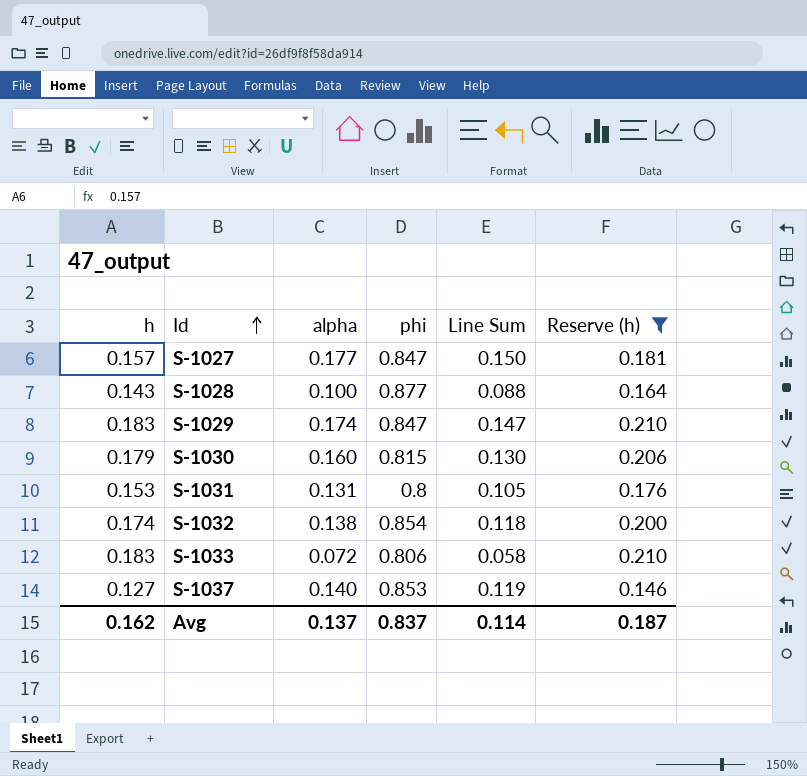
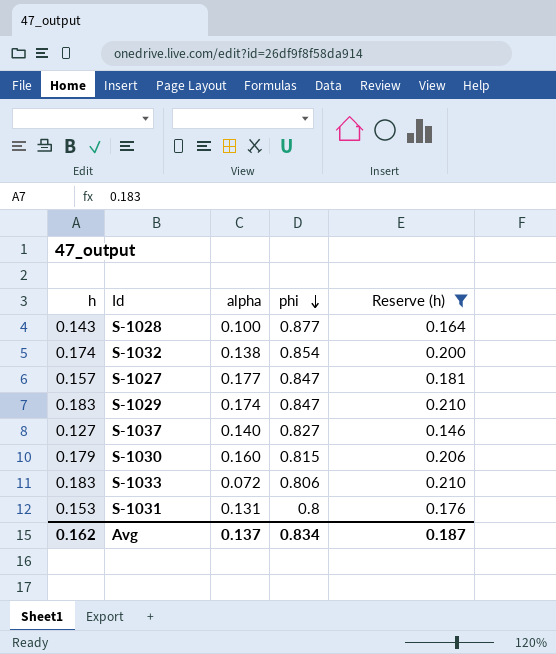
row order: Id ascending -> phi descending
column Line Sum | formula: [alpha] * [phi] -> none
S-1037 | phi: 0.853 -> 0.827
Avg | phi: 0.837 -> 0.834

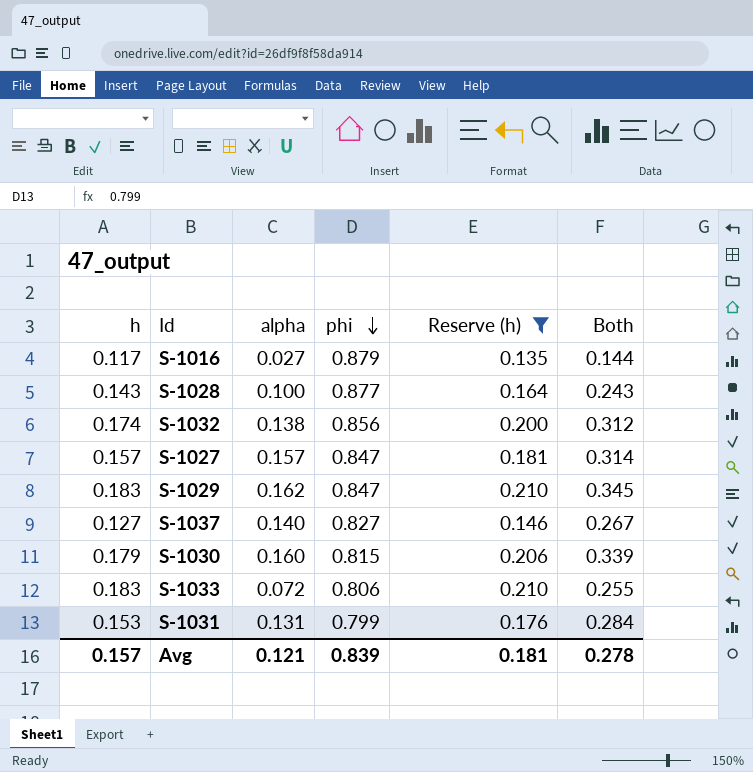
column Both | formula: none -> [h] + [alpha]
row S-1016: none -> 0.117 | 0.027 | 0.879 | 0.135 | 0.144
S-1032 | phi: 0.854 -> 0.856
S-1027 | alpha: 0.177 -> 0.157
S-1029 | alpha: 0.174 -> 0.162
S-1031 | phi: 0.8 -> 0.799
Avg | h: 0.162 -> 0.157
Avg | alpha: 0.137 -> 0.121
Avg | phi: 0.834 -> 0.839
Avg | Reserve (h): 0.187 -> 0.181

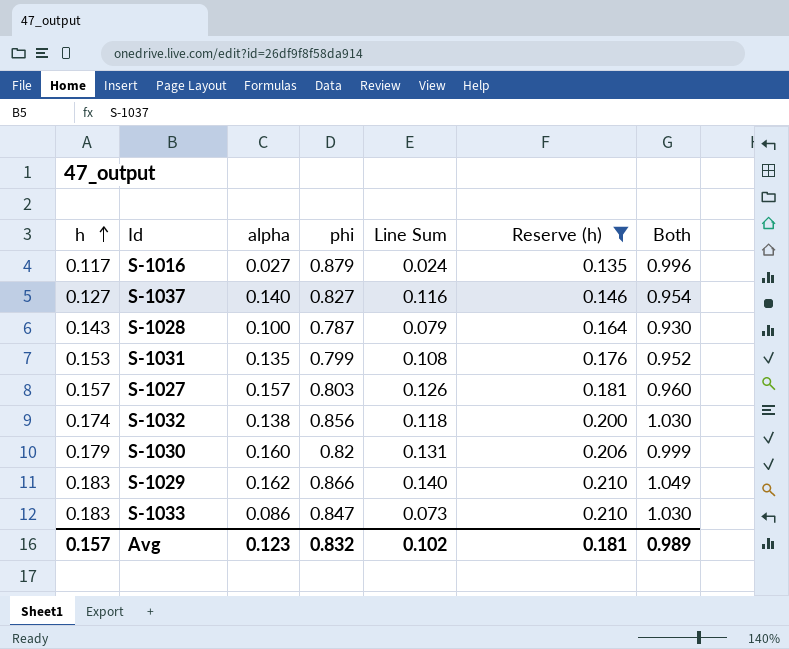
row order: phi descending -> h ascending
column Line Sum | formula: none -> [alpha] * [phi]
column Both | formula: [h] + [alpha] -> [h] + [phi]
S-1028 | phi: 0.877 -> 0.787
S-1031 | alpha: 0.131 -> 0.135
S-1027 | phi: 0.847 -> 0.803
S-1030 | phi: 0.815 -> 0.82
S-1029 | phi: 0.847 -> 0.866
S-1033 | alpha: 0.072 -> 0.086
S-1033 | phi: 0.806 -> 0.847
Avg | alpha: 0.121 -> 0.123
Avg | phi: 0.839 -> 0.832
Avg | Both: 0.278 -> 0.989

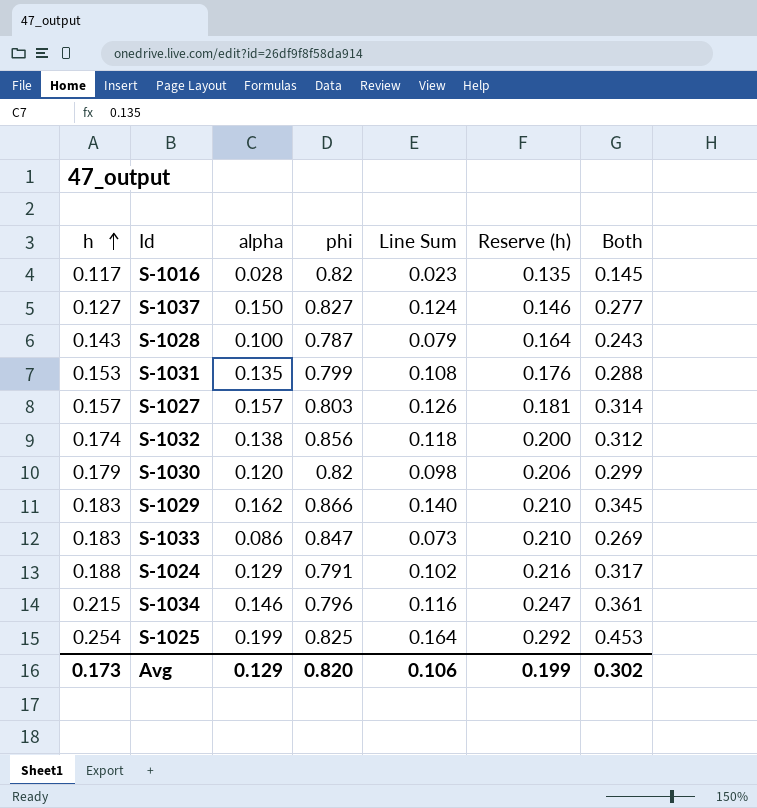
filter: Reserve (h) <= 0.210 -> none
column Both | formula: [h] + [phi] -> [h] + [alpha]
S-1016 | alpha: 0.027 -> 0.028
S-1016 | phi: 0.879 -> 0.82
S-1016 | Line Sum: 0.024 -> 0.023
S-1037 | alpha: 0.140 -> 0.150
S-1037 | Line Sum: 0.116 -> 0.124
S-1030 | alpha: 0.160 -> 0.120
S-1030 | Line Sum: 0.131 -> 0.098
Avg | h: 0.157 -> 0.173
Avg | alpha: 0.123 -> 0.129
Avg | phi: 0.832 -> 0.820
Avg | Line Sum: 0.102 -> 0.106
Avg | Reserve (h): 0.181 -> 0.199
Avg | Both: 0.989 -> 0.302

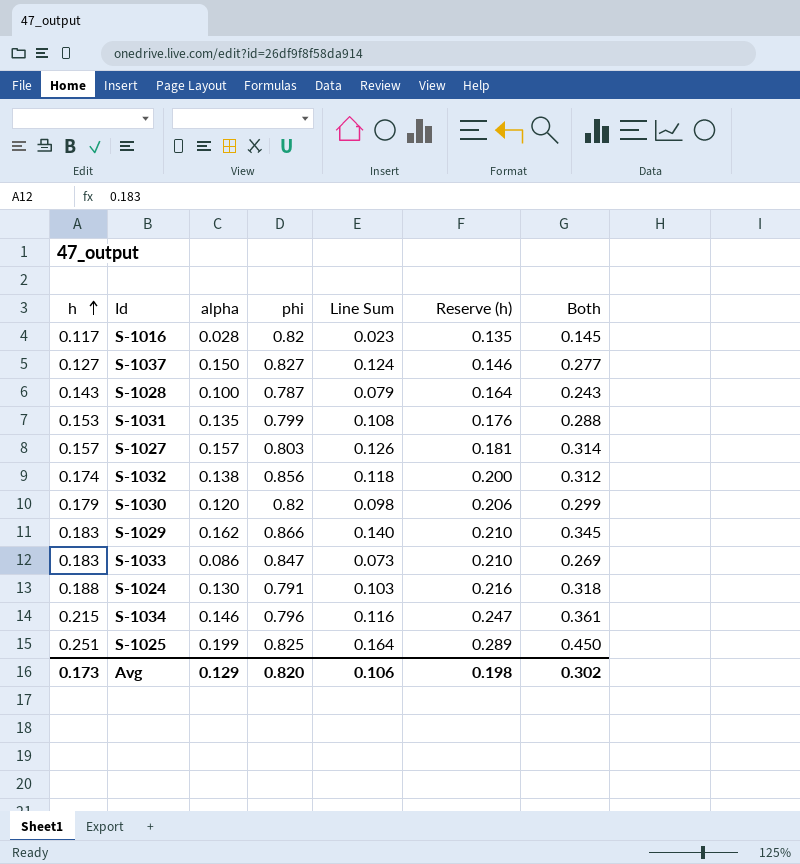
S-1024 | alpha: 0.129 -> 0.130
S-1024 | Line Sum: 0.102 -> 0.103
S-1024 | Both: 0.317 -> 0.318
S-1025 | h: 0.254 -> 0.251
S-1025 | Reserve (h): 0.292 -> 0.289
S-1025 | Both: 0.453 -> 0.450
Avg | Reserve (h): 0.199 -> 0.198

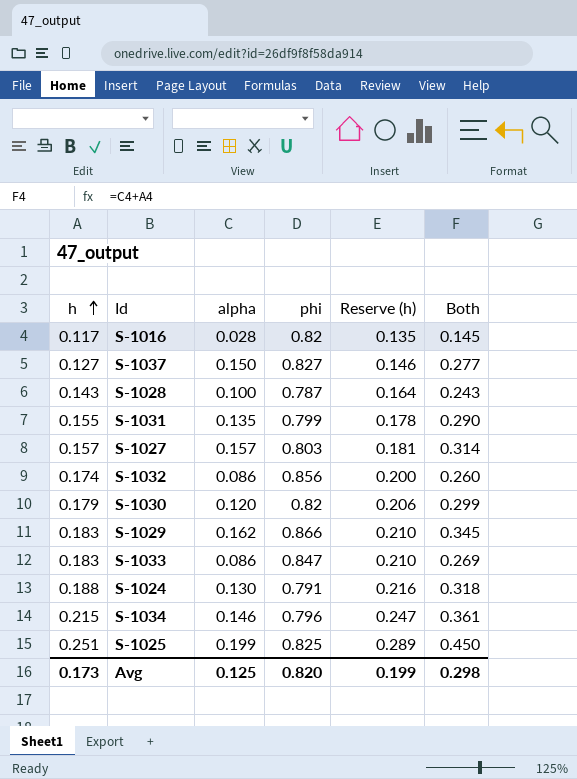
column Line Sum | formula: [alpha] * [phi] -> none
S-1031 | h: 0.153 -> 0.155
S-1031 | Reserve (h): 0.176 -> 0.178
S-1031 | Both: 0.288 -> 0.290
S-1032 | alpha: 0.138 -> 0.086
S-1032 | Both: 0.312 -> 0.260
Avg | alpha: 0.129 -> 0.125
Avg | Reserve (h): 0.198 -> 0.199
Avg | Both: 0.302 -> 0.298

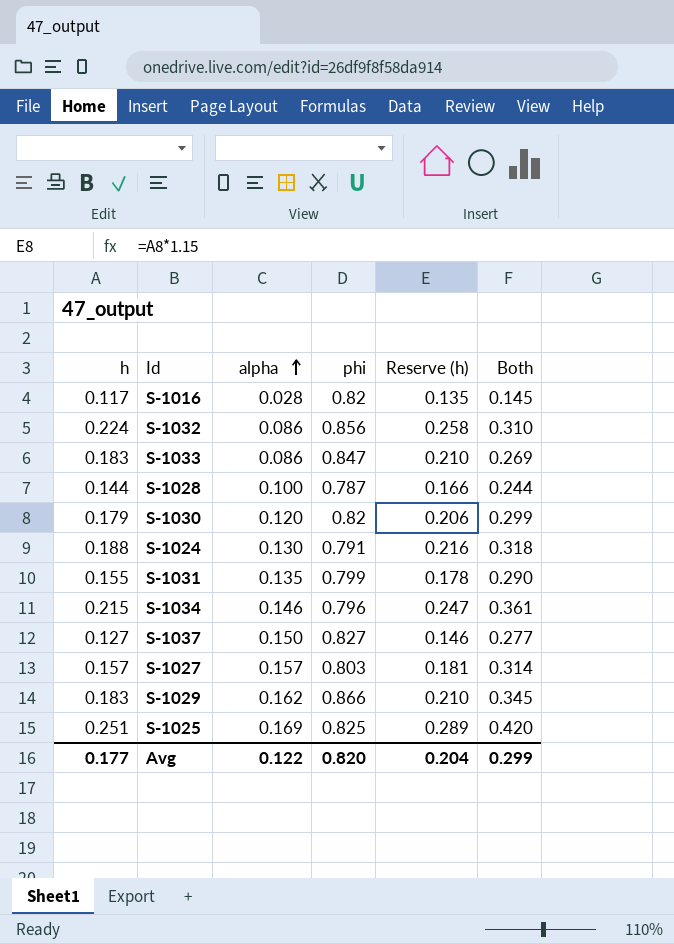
row order: h ascending -> alpha ascending
S-1032 | h: 0.174 -> 0.224
S-1032 | Reserve (h): 0.200 -> 0.258
S-1032 | Both: 0.260 -> 0.310
S-1028 | h: 0.143 -> 0.144
S-1028 | Reserve (h): 0.164 -> 0.166
S-1028 | Both: 0.243 -> 0.244
S-1025 | alpha: 0.199 -> 0.169
S-1025 | Both: 0.450 -> 0.420
Avg | h: 0.173 -> 0.177
Avg | alpha: 0.125 -> 0.122
Avg | Reserve (h): 0.199 -> 0.204
Avg | Both: 0.298 -> 0.299

